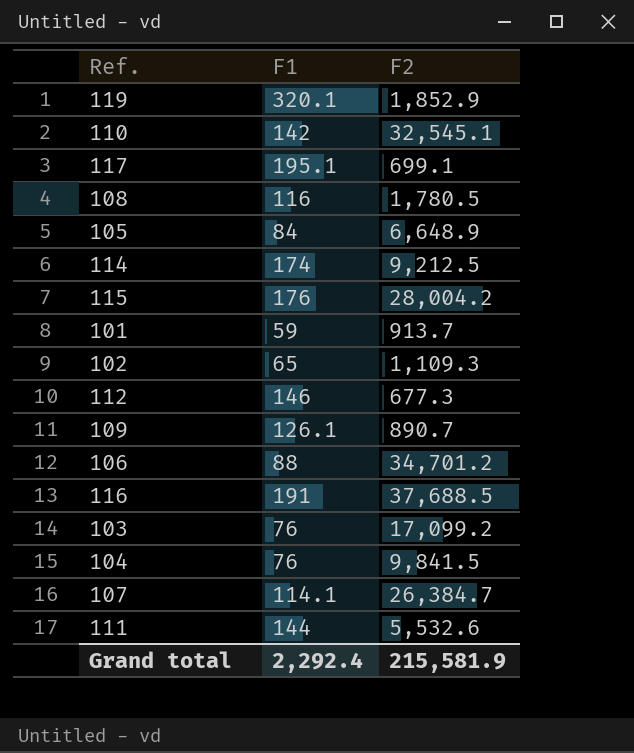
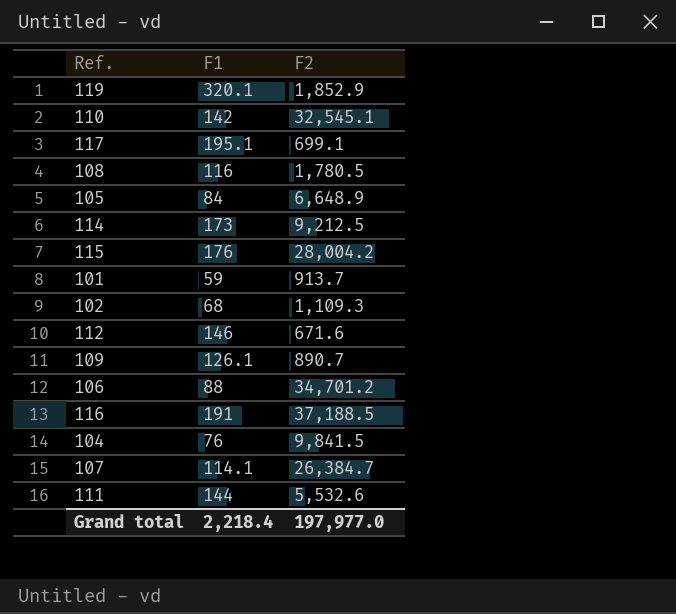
row 103: 76 | 17,099.2 -> none
114 | F1: 174 -> 173
102 | F1: 65 -> 68
112 | F2: 677.3 -> 671.6
116 | F2: 37,688.5 -> 37,188.5
Grand total | F1: 2,292.4 -> 2,218.4
Grand total | F2: 215,581.9 -> 197,977.0

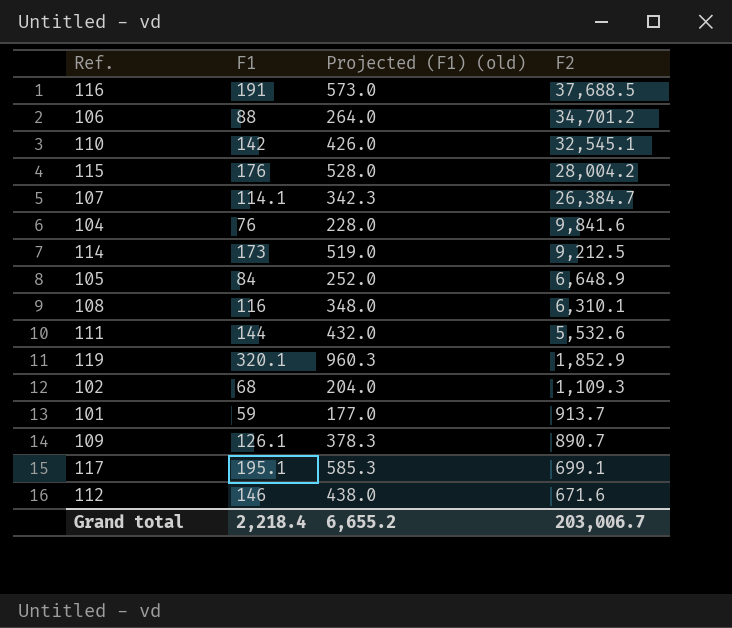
row order: none -> F2 descending
column Projected (F1) (old) | formula: none -> [F1] * 3
116 | F2: 37,188.5 -> 37,688.5
104 | F2: 9,841.5 -> 9,841.6
108 | F2: 1,780.5 -> 6,310.1
Grand total | F2: 197,977.0 -> 203,006.7

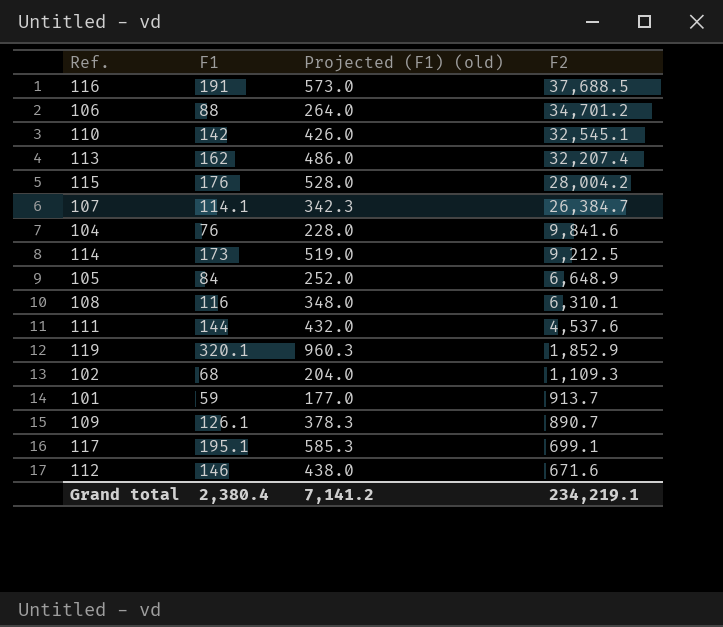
row 113: none -> 162 | 486.0 | 32,207.4
111 | F2: 5,532.6 -> 4,537.6
Grand total | F1: 2,218.4 -> 2,380.4
Grand total | Projected (F1) (old): 6,655.2 -> 7,141.2
Grand total | F2: 203,006.7 -> 234,219.1

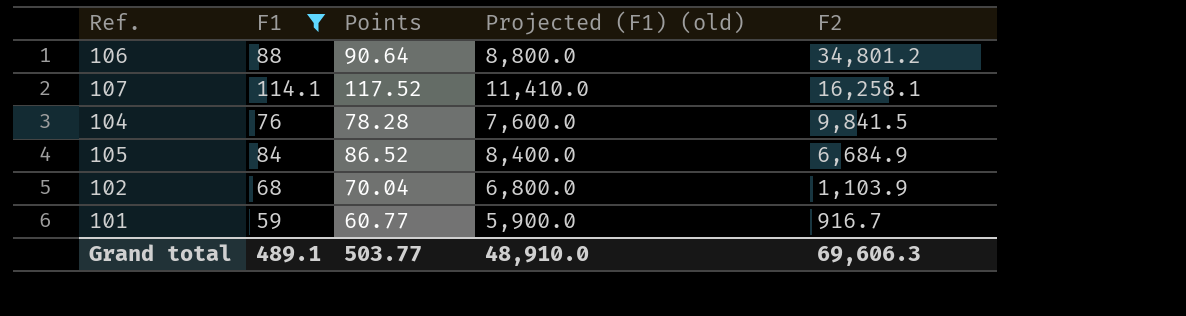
filter: none -> F1 <= 114.1
column Points | formula: none -> [F1] * 1.03
column Projected (F1) (old) | formula: [F1] * 3 -> [F1] * 100
106 | F2: 34,701.2 -> 34,801.2
107 | F2: 26,384.7 -> 16,258.1
104 | F2: 9,841.6 -> 9,841.5
105 | F2: 6,648.9 -> 6,684.9
102 | F2: 1,109.3 -> 1,103.9
101 | F2: 913.7 -> 916.7
Grand total | F1: 2,380.4 -> 489.1
Grand total | Projected (F1) (old): 7,141.2 -> 48,910.0
Grand total | F2: 234,219.1 -> 69,606.3

